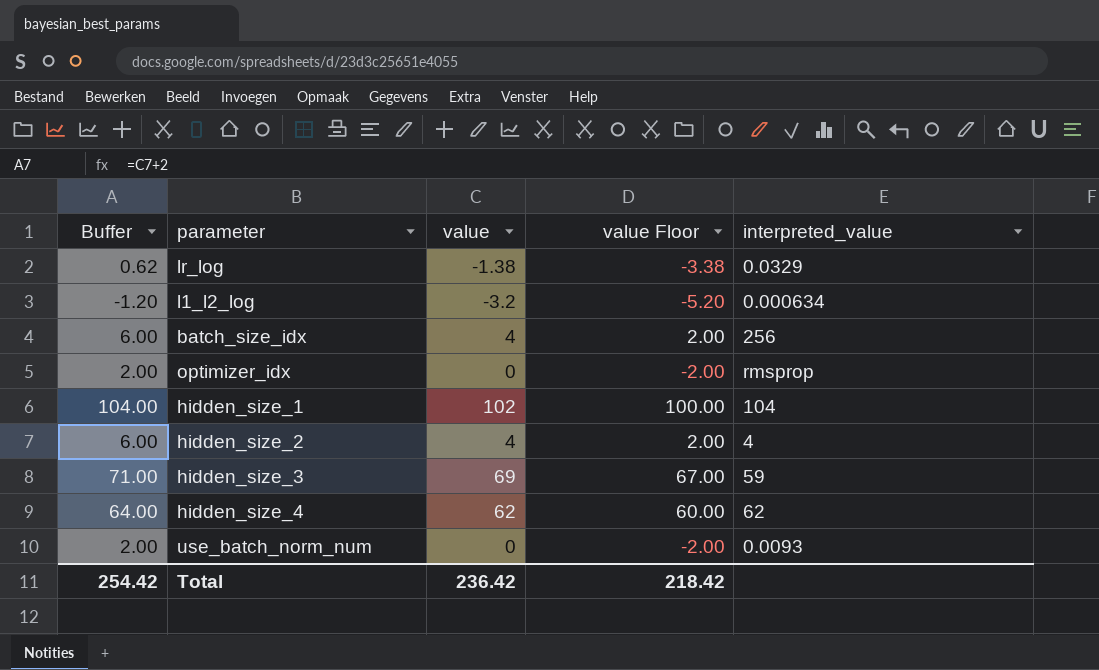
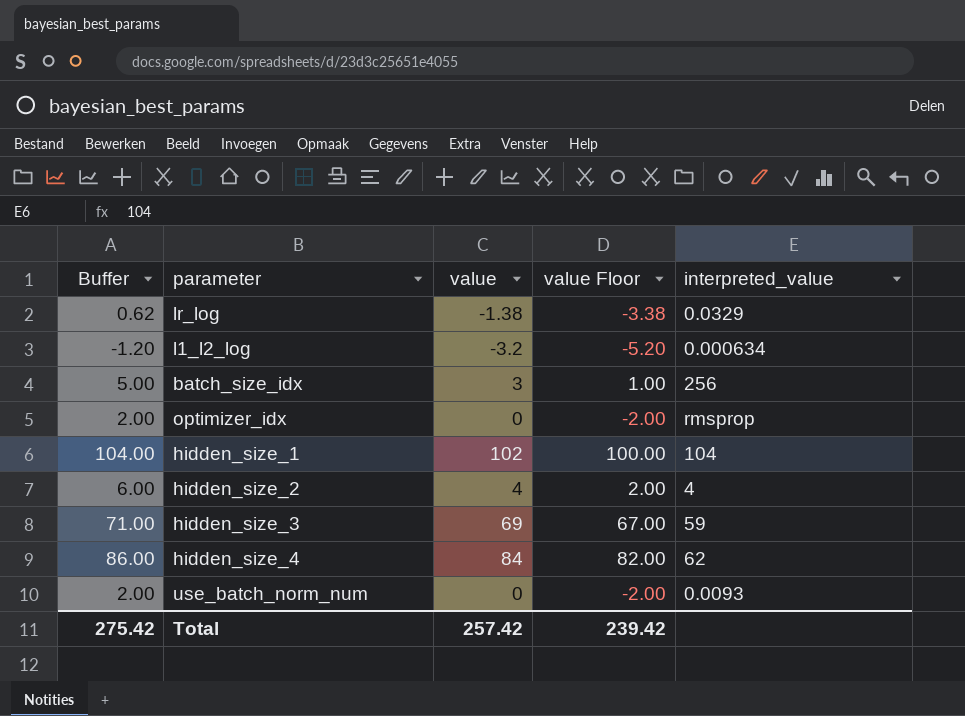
batch_size_idx | Buffer: 6.00 -> 5.00
batch_size_idx | value: 4 -> 3
batch_size_idx | value Floor: 2.00 -> 1.00
hidden_size_4 | Buffer: 64.00 -> 86.00
hidden_size_4 | value: 62 -> 84
hidden_size_4 | value Floor: 60.00 -> 82.00
Total | Buffer: 254.42 -> 275.42
Total | value: 236.42 -> 257.42
Total | value Floor: 218.42 -> 239.42

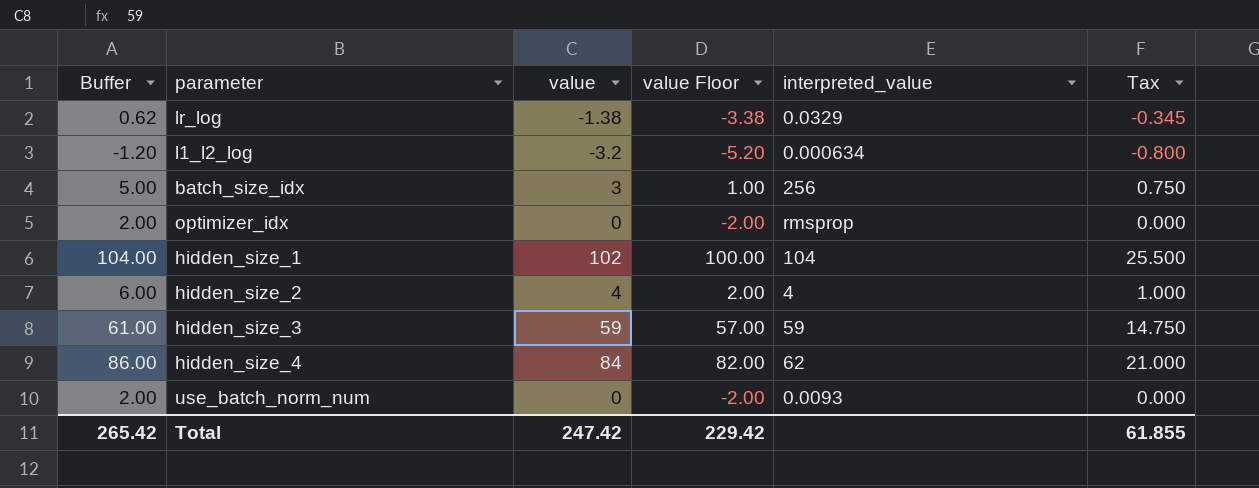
column Tax | formula: none -> [value] * 0.25
hidden_size_3 | Buffer: 71.00 -> 61.00
hidden_size_3 | value: 69 -> 59
hidden_size_3 | value Floor: 67.00 -> 57.00
Total | Buffer: 275.42 -> 265.42
Total | value: 257.42 -> 247.42
Total | value Floor: 239.42 -> 229.42

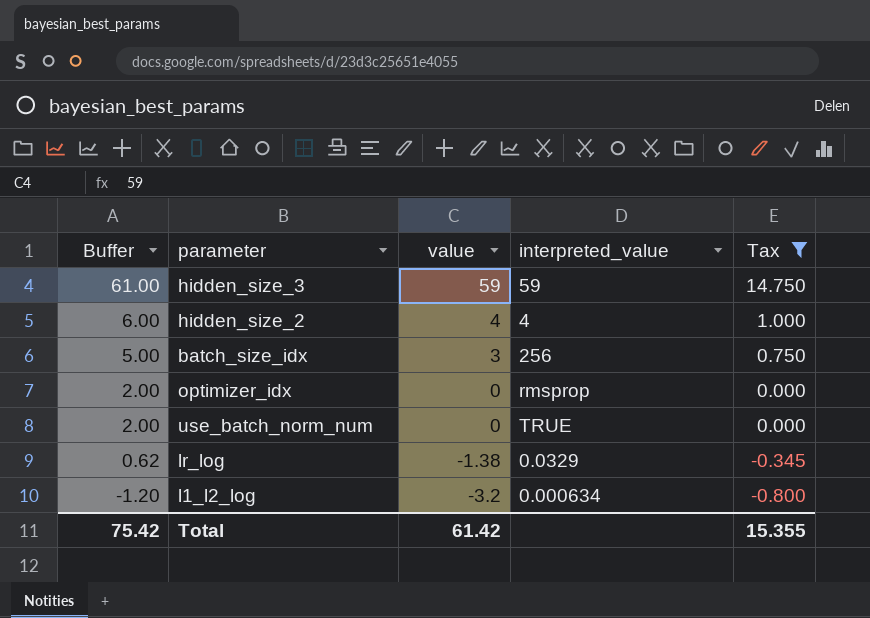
filter: none -> Tax <= 14.750
row order: none -> Buffer descending
column value Floor | formula: [value] - 2 -> none
use_batch_norm_num | interpreted_value: 0.0093 -> TRUE
Total | Buffer: 265.42 -> 75.42
Total | value: 247.42 -> 61.42
Total | Tax: 61.855 -> 15.355

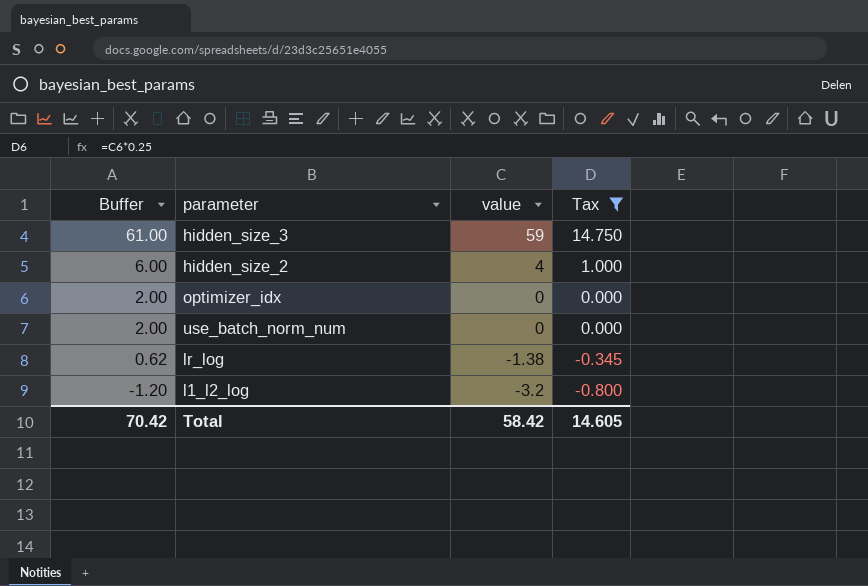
column interpreted_value | position: 4 -> none
row batch_size_idx: 5.00 | 3 | 256 | 0.750 -> none
Total | Buffer: 75.42 -> 70.42
Total | value: 61.42 -> 58.42
Total | Tax: 15.355 -> 14.605

